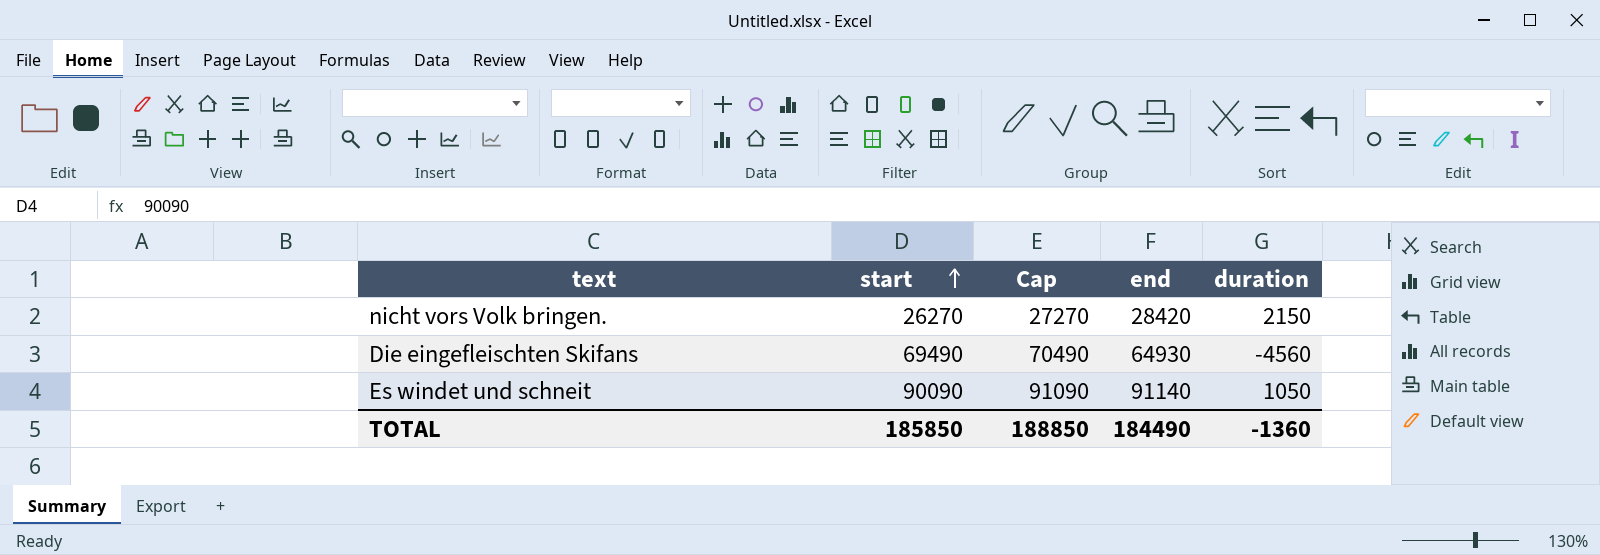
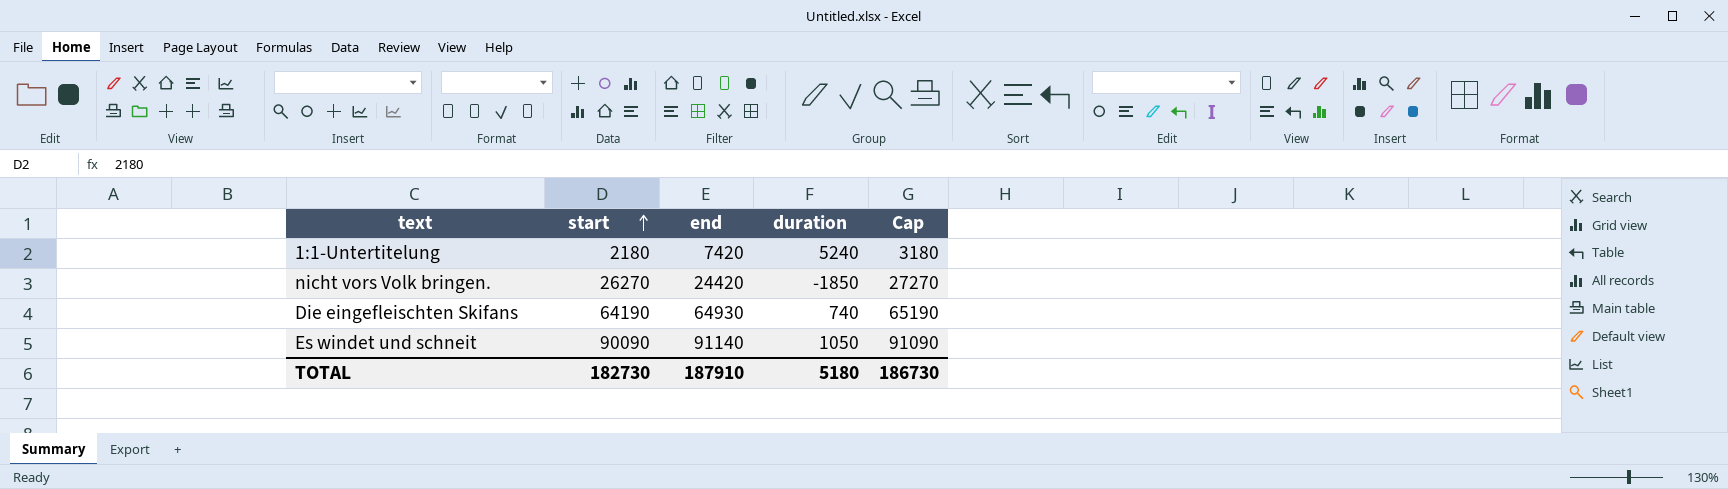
column Cap | position: 3 -> 5
row 1:1-Untertitelung: none -> 2180 | 7420 | 5240 | 3180
nicht vors Volk bringen. | end: 28420 -> 24420
nicht vors Volk bringen. | duration: 2150 -> -1850
Die eingefleischten Skifans | start: 69490 -> 64190
Die eingefleischten Skifans | duration: -4560 -> 740
Die eingefleischten Skifans | Cap: 70490 -> 65190
TOTAL | start: 185850 -> 182730
TOTAL | end: 184490 -> 187910
TOTAL | duration: -1360 -> 5180
TOTAL | Cap: 188850 -> 186730

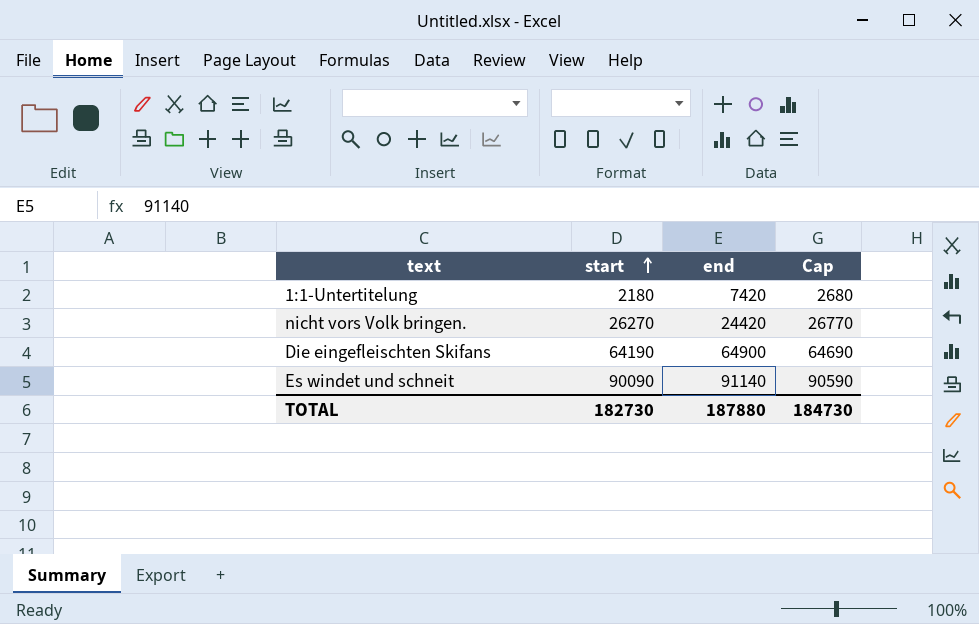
column duration | formula: [end] - [start] -> none
column Cap | formula: [start] + 1000 -> [start] + 500
Die eingefleischten Skifans | end: 64930 -> 64900
TOTAL | end: 187910 -> 187880
TOTAL | Cap: 186730 -> 184730

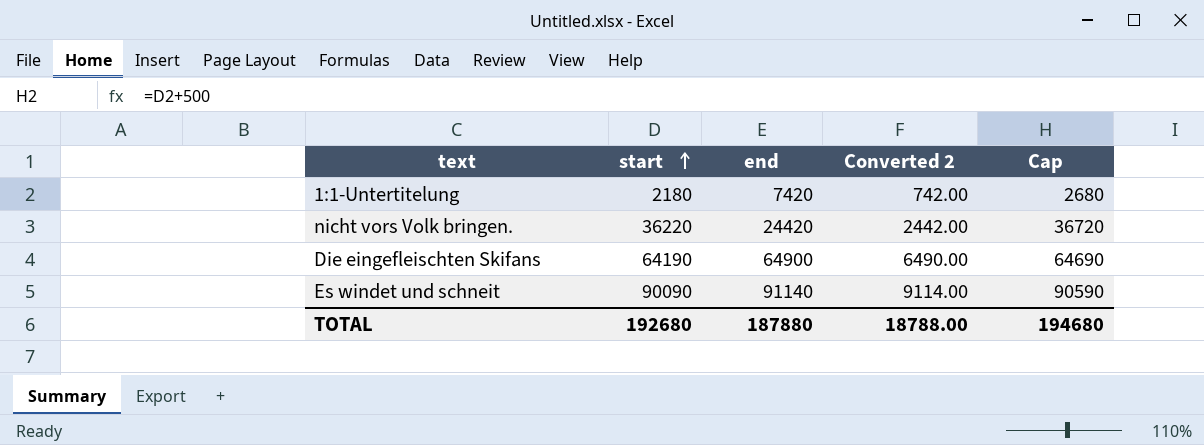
column Converted 2 | formula: none -> [end] * 0.1
nicht vors Volk bringen. | start: 26270 -> 36220
nicht vors Volk bringen. | Cap: 26770 -> 36720
TOTAL | start: 182730 -> 192680
TOTAL | Cap: 184730 -> 194680

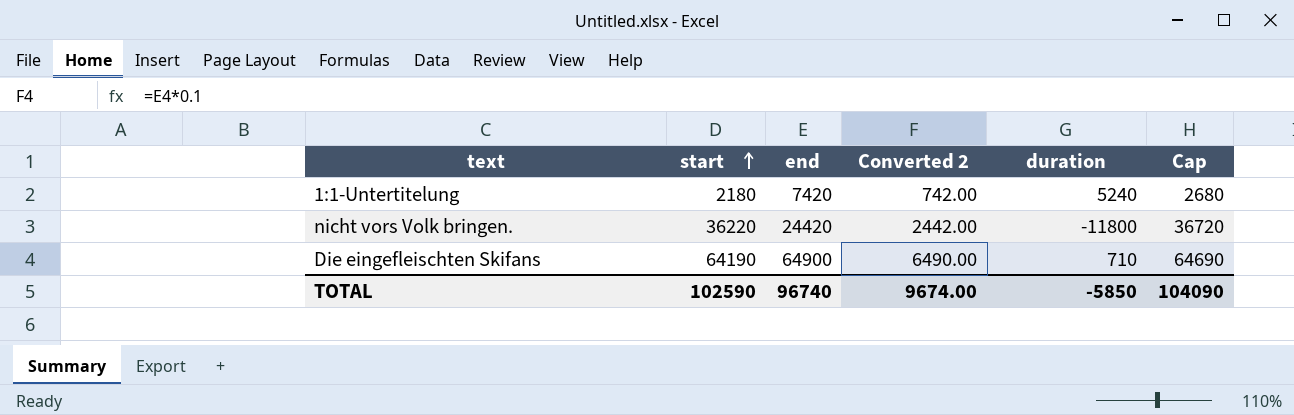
column duration | formula: none -> [end] - [start]
row Es windet und schneit: 90090 | 91140 | 9114.00 | 90590 -> none
TOTAL | start: 192680 -> 102590
TOTAL | end: 187880 -> 96740
TOTAL | Converted 2: 18788.00 -> 9674.00
TOTAL | Cap: 194680 -> 104090

